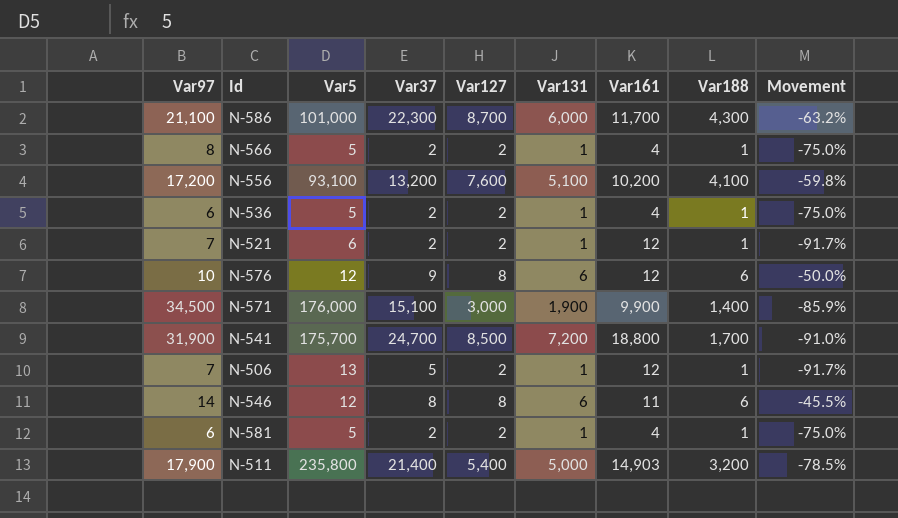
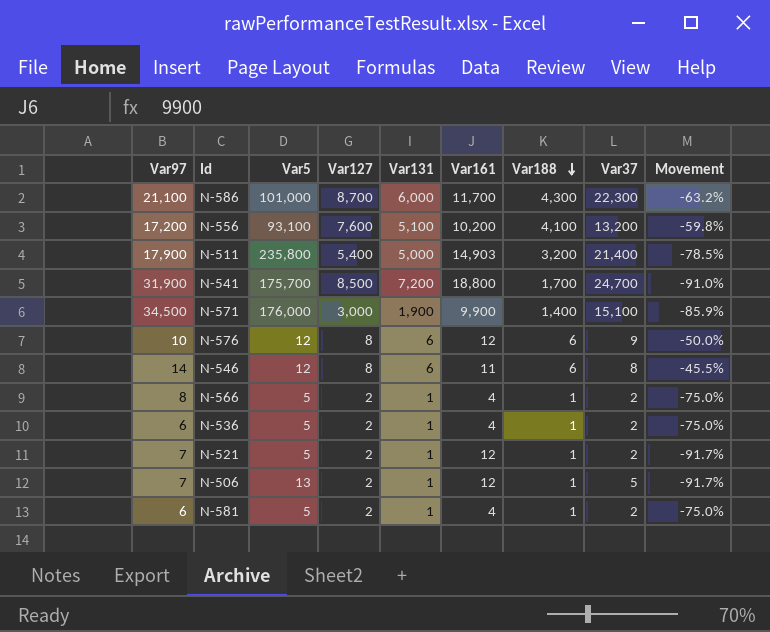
row order: none -> Var188 descending
column Var37 | position: 4 -> 8
N-521 | Var5: 6 -> 5

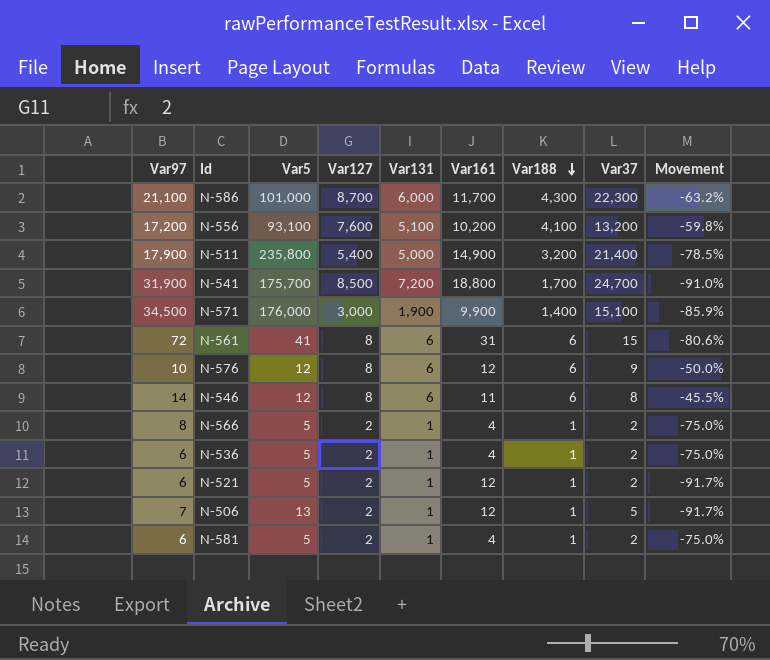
N-511 | Var161: 14,903 -> 14,900
row N-561: none -> 72 | 41 | 8 | 6 | 31 | 6 | 15 | -80.6%
N-521 | Var97: 7 -> 6

